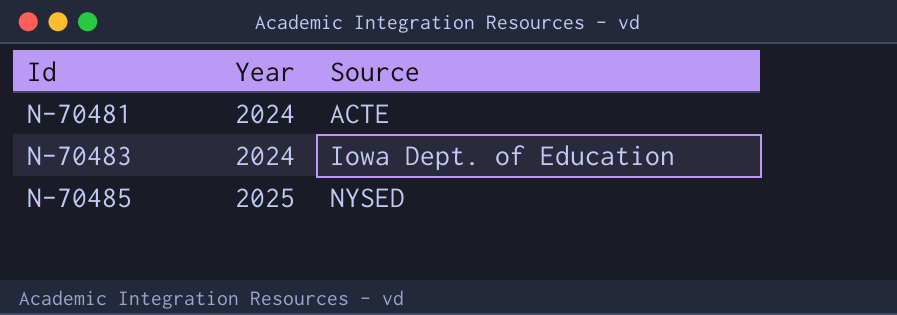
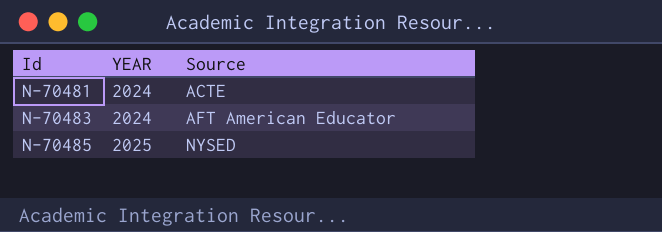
column name: Year -> YEAR
N-70483 | Source: Iowa Dept. of Education -> AFT American Educator

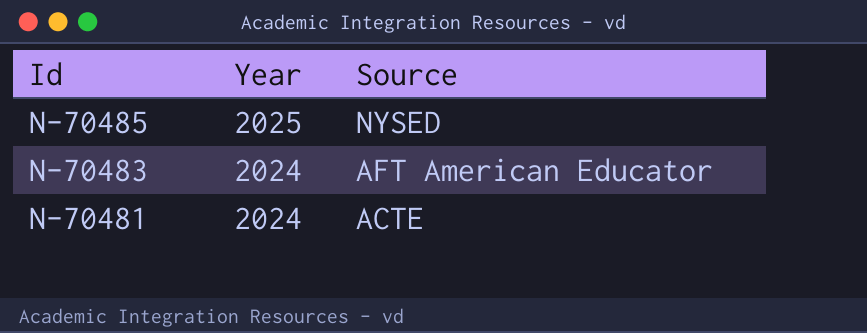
row order: Id ascending -> Id descending
column name: YEAR -> Year

